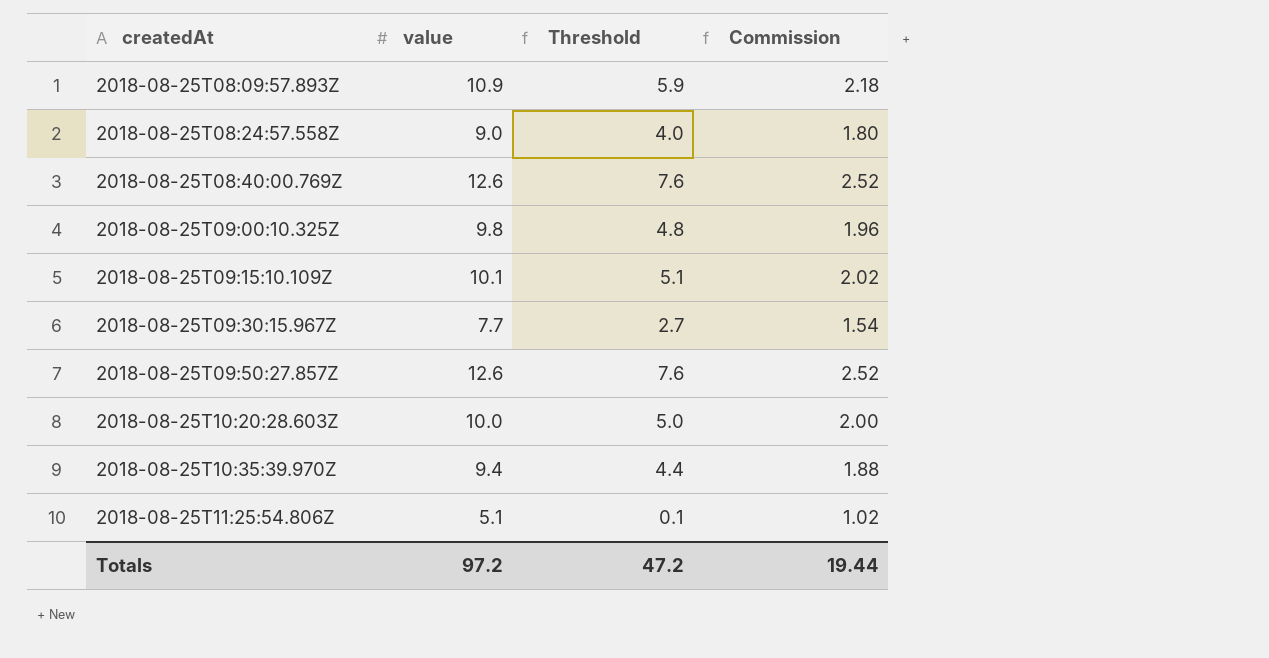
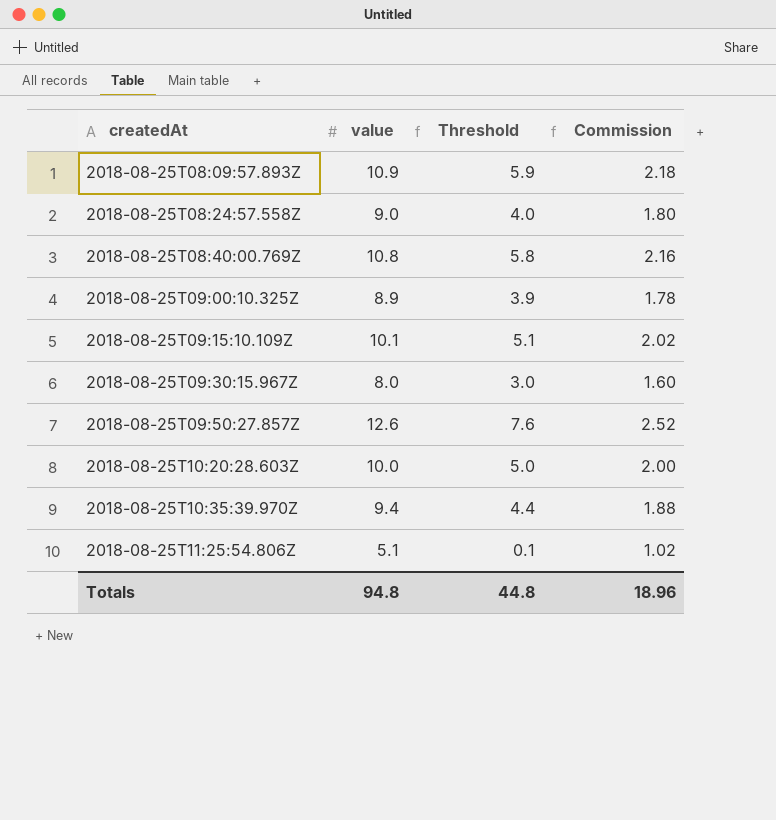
2018-08-25T08:40:00.769Z | value: 12.6 -> 10.8
2018-08-25T08:40:00.769Z | Threshold: 7.6 -> 5.8
2018-08-25T08:40:00.769Z | Commission: 2.52 -> 2.16
2018-08-25T09:00:10.325Z | value: 9.8 -> 8.9
2018-08-25T09:00:10.325Z | Threshold: 4.8 -> 3.9
2018-08-25T09:00:10.325Z | Commission: 1.96 -> 1.78
2018-08-25T09:30:15.967Z | value: 7.7 -> 8.0
2018-08-25T09:30:15.967Z | Threshold: 2.7 -> 3.0
2018-08-25T09:30:15.967Z | Commission: 1.54 -> 1.60
Totals | value: 97.2 -> 94.8
Totals | Threshold: 47.2 -> 44.8
Totals | Commission: 19.44 -> 18.96

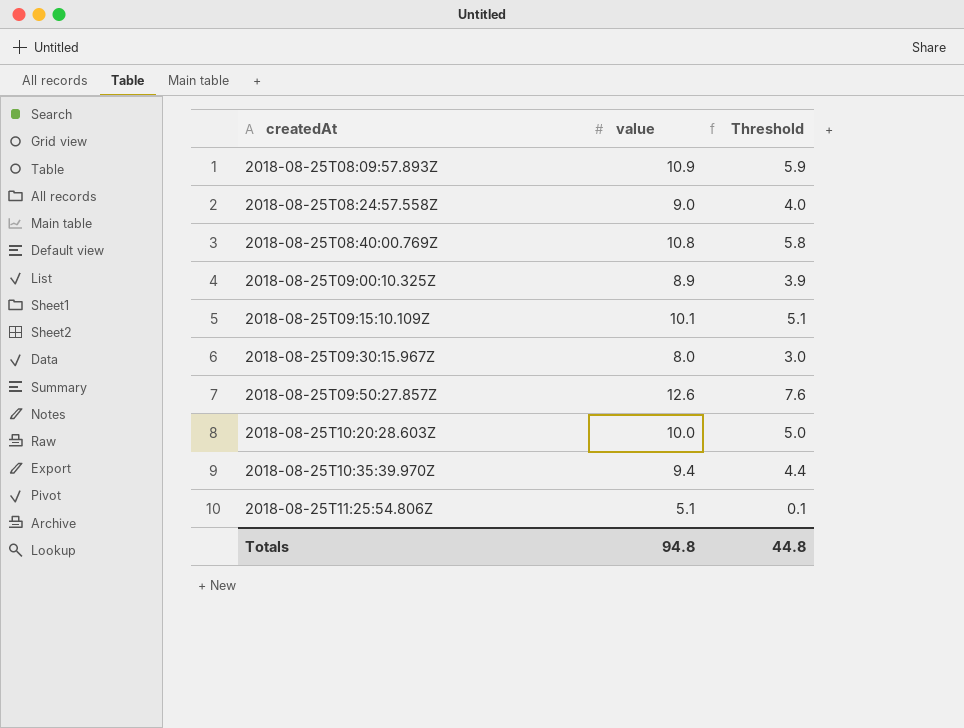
column Commission | formula: [value] * 0.2 -> none

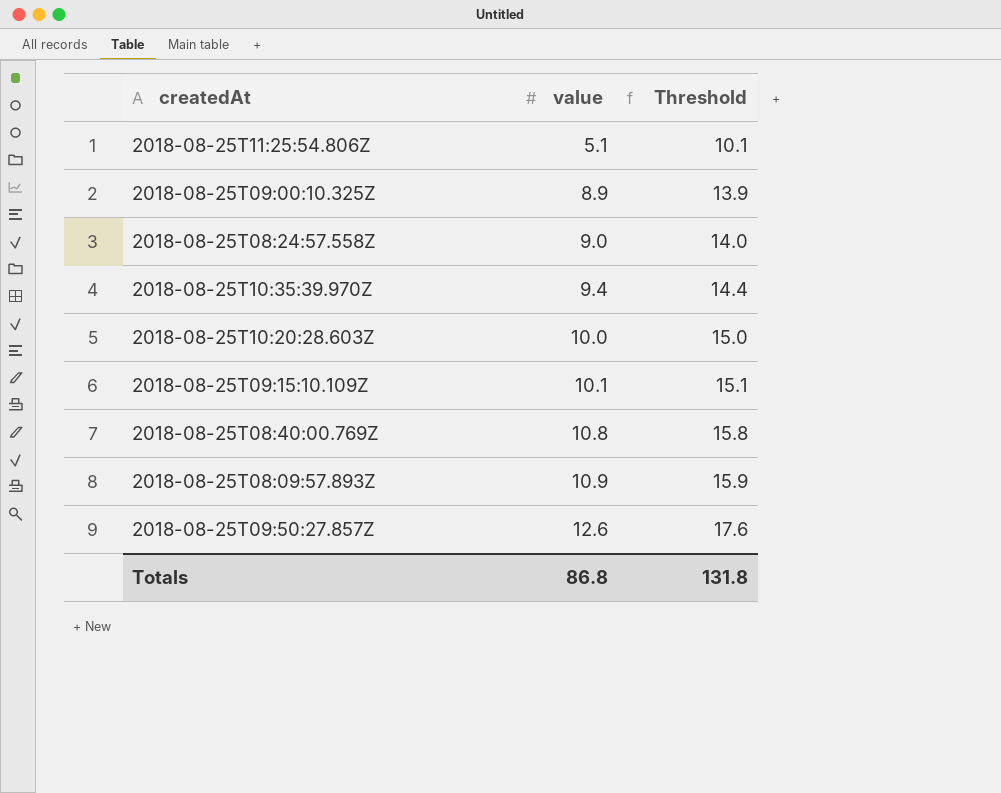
row order: createdAt ascending -> value ascending
column Threshold | formula: [value] - 5 -> [value] + 5
row 2018-08-25T09:30:15.967Z: 8.0 | 3.0 -> none
Totals | value: 94.8 -> 86.8
Totals | Threshold: 44.8 -> 131.8

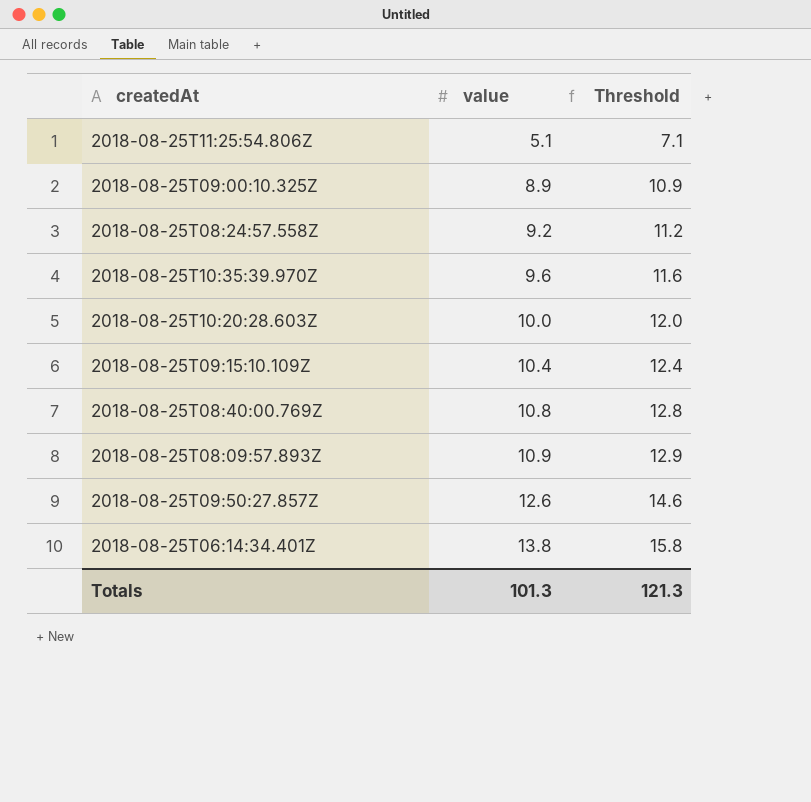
column Threshold | formula: [value] + 5 -> [value] + 2
2018-08-25T08:24:57.558Z | value: 9.0 -> 9.2
2018-08-25T10:35:39.970Z | value: 9.4 -> 9.6
2018-08-25T09:15:10.109Z | value: 10.1 -> 10.4
row 2018-08-25T06:14:34.401Z: none -> 13.8 | 15.8
Totals | value: 86.8 -> 101.3
Totals | Threshold: 131.8 -> 121.3

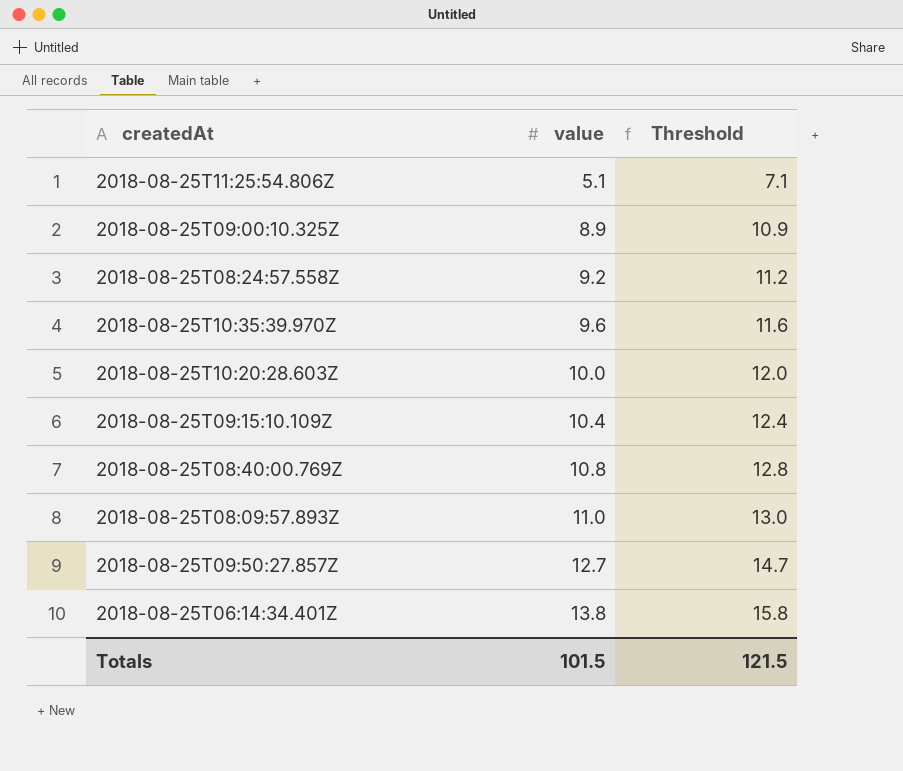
2018-08-25T08:09:57.893Z | value: 10.9 -> 11.0
2018-08-25T08:09:57.893Z | Threshold: 12.9 -> 13.0
2018-08-25T09:50:27.857Z | value: 12.6 -> 12.7
2018-08-25T09:50:27.857Z | Threshold: 14.6 -> 14.7
Totals | value: 101.3 -> 101.5
Totals | Threshold: 121.3 -> 121.5

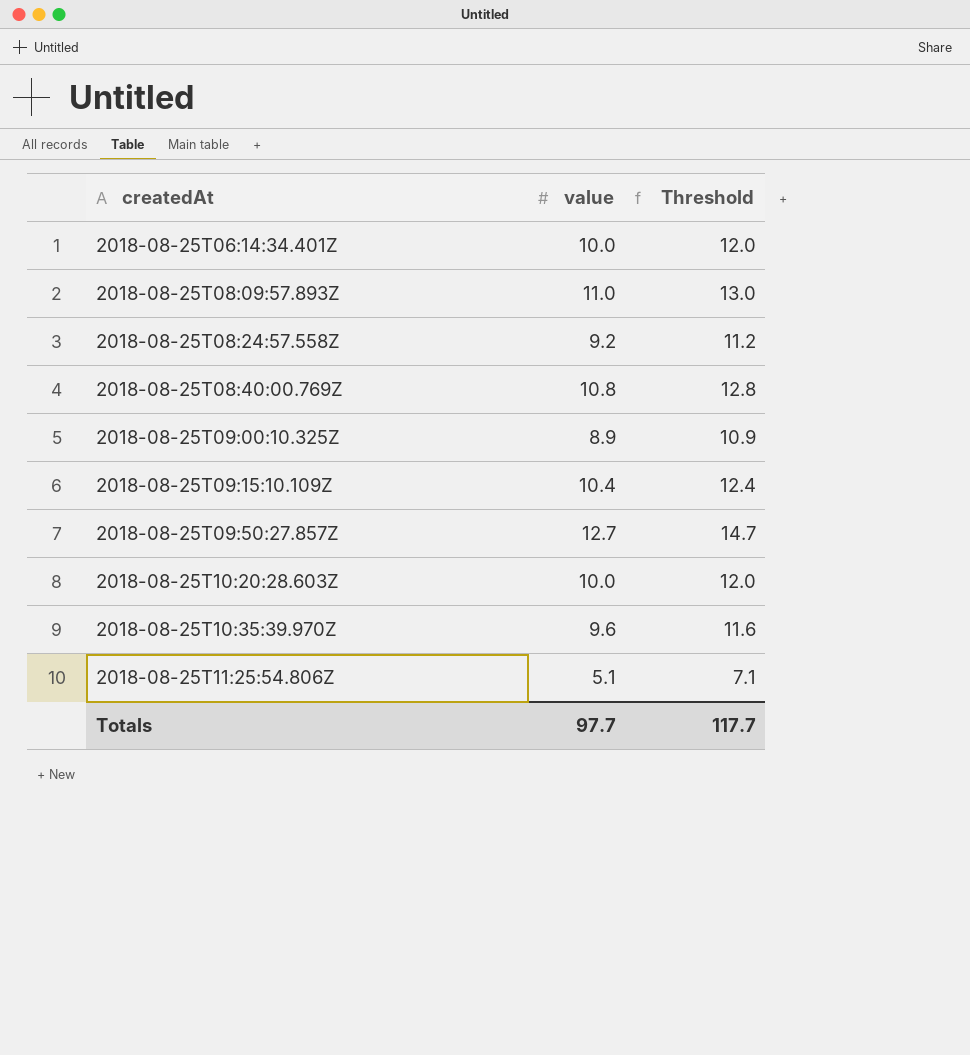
row order: value ascending -> createdAt ascending
2018-08-25T06:14:34.401Z | value: 13.8 -> 10.0
2018-08-25T06:14:34.401Z | Threshold: 15.8 -> 12.0
Totals | value: 101.5 -> 97.7
Totals | Threshold: 121.5 -> 117.7

